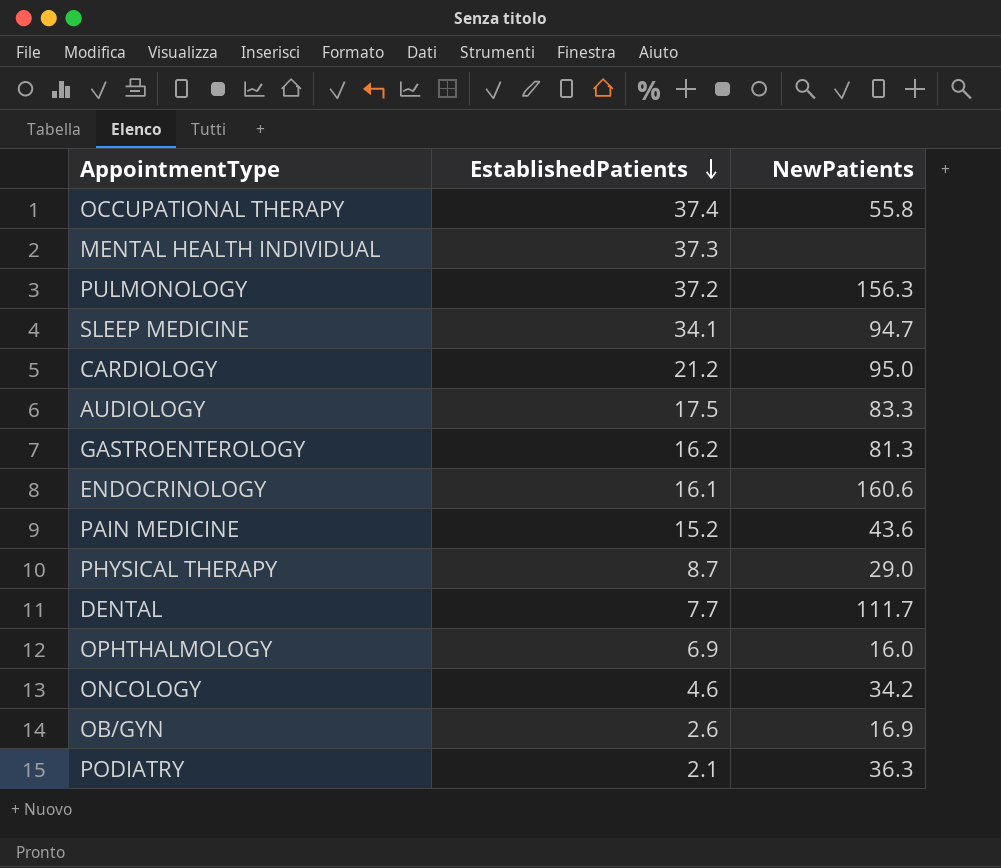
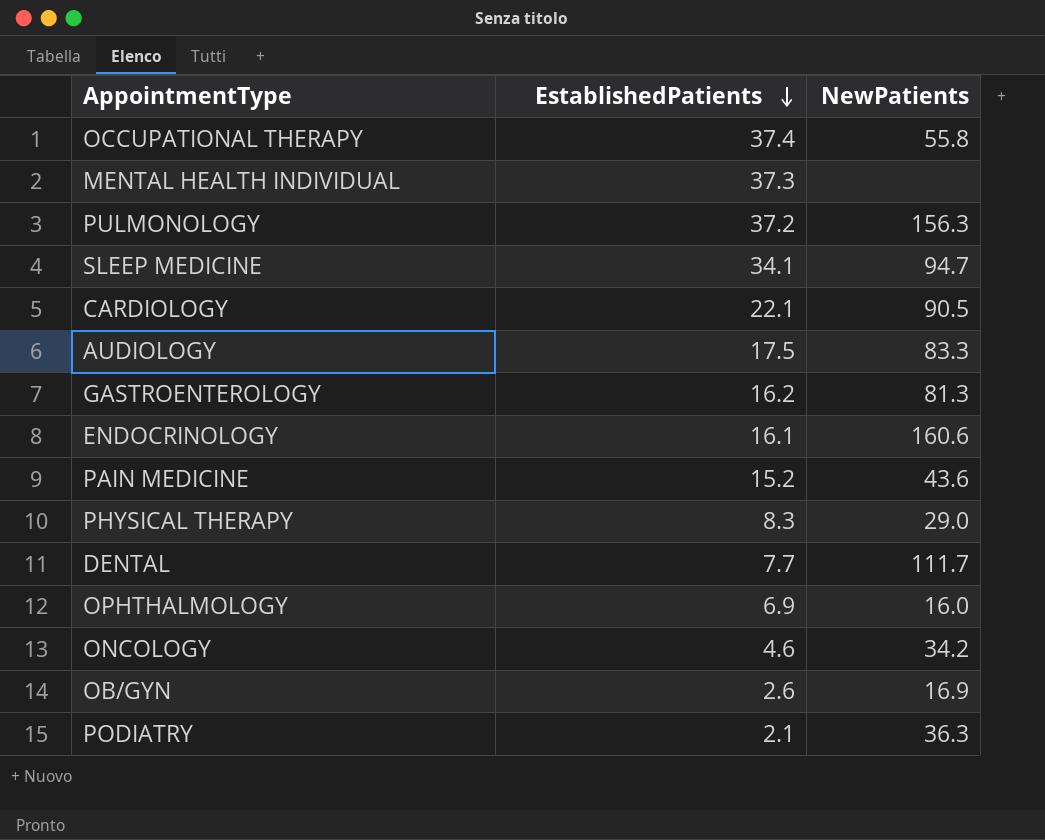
CARDIOLOGY | EstablishedPatients: 21.2 -> 22.1
CARDIOLOGY | NewPatients: 95.0 -> 90.5
PHYSICAL THERAPY | EstablishedPatients: 8.7 -> 8.3

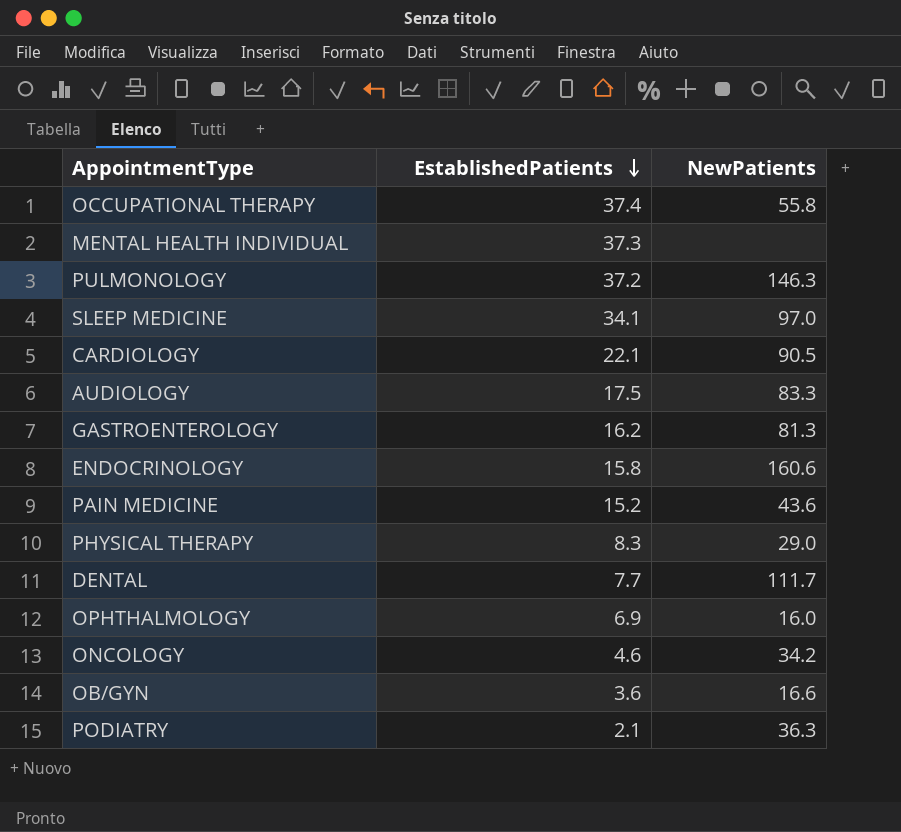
PULMONOLOGY | NewPatients: 156.3 -> 146.3
SLEEP MEDICINE | NewPatients: 94.7 -> 97.0
ENDOCRINOLOGY | EstablishedPatients: 16.1 -> 15.8
OB/GYN | EstablishedPatients: 2.6 -> 3.6
OB/GYN | NewPatients: 16.9 -> 16.6

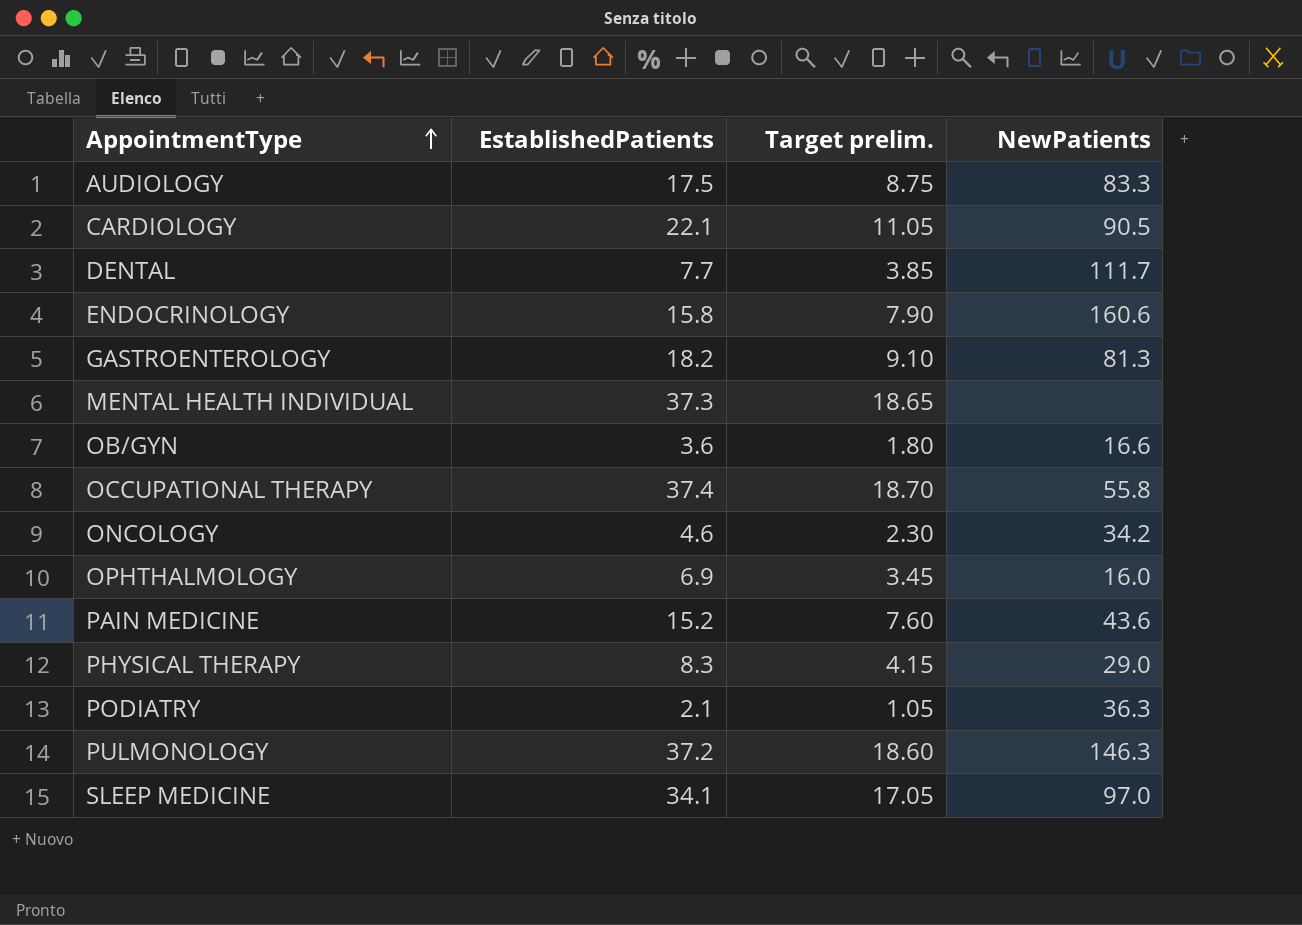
row order: EstablishedPatients descending -> AppointmentType ascending
column Target prelim. | formula: none -> [EstablishedPatients] * 0.5
GASTROENTEROLOGY | EstablishedPatients: 16.2 -> 18.2

